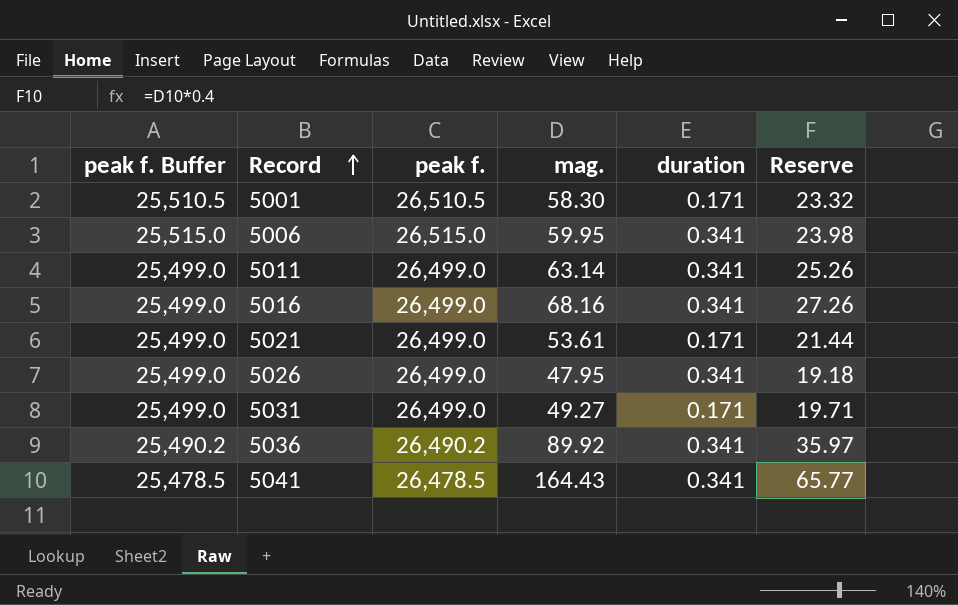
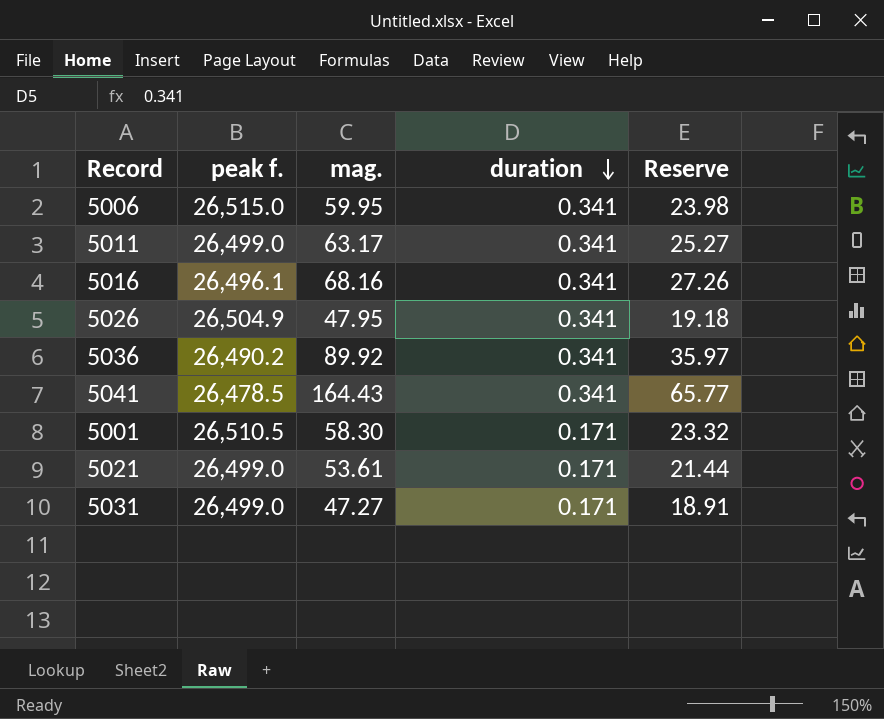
row order: Record ascending -> duration descending
column peak f. Buffer | formula: [peak f.] - 1000 -> none
5011 | mag.: 63.14 -> 63.17
5011 | Reserve: 25.26 -> 25.27
5016 | peak f.: 26,499.0 -> 26,496.1
5026 | peak f.: 26,499.0 -> 26,504.9
5031 | mag.: 49.27 -> 47.27
5031 | Reserve: 19.71 -> 18.91

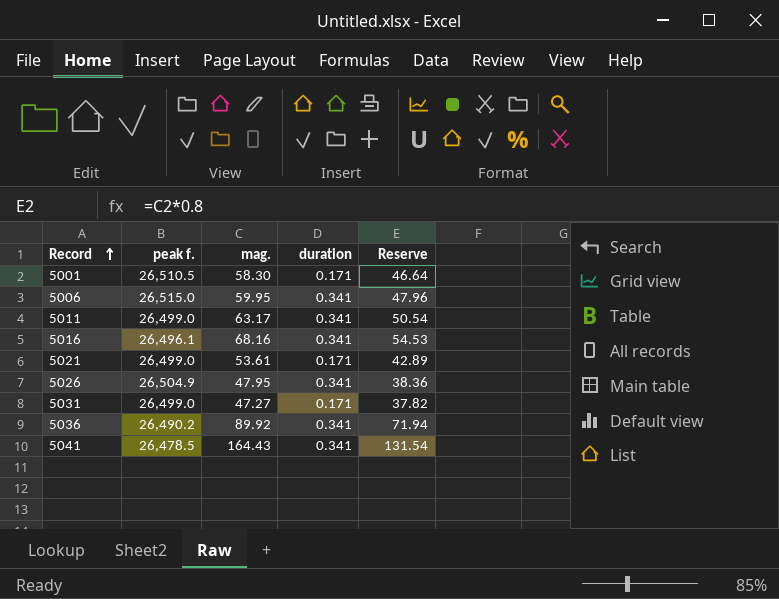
row order: duration descending -> Record ascending
column Reserve | formula: [mag.] * 0.4 -> [mag.] * 0.8

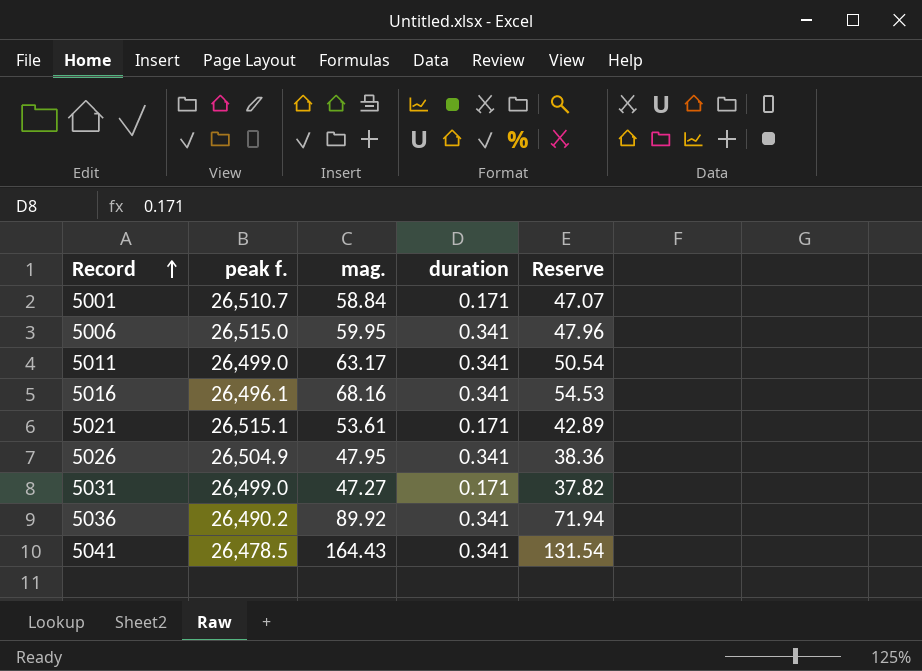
5001 | peak f.: 26,510.5 -> 26,510.7
5001 | mag.: 58.30 -> 58.84
5001 | Reserve: 46.64 -> 47.07
5021 | peak f.: 26,499.0 -> 26,515.1

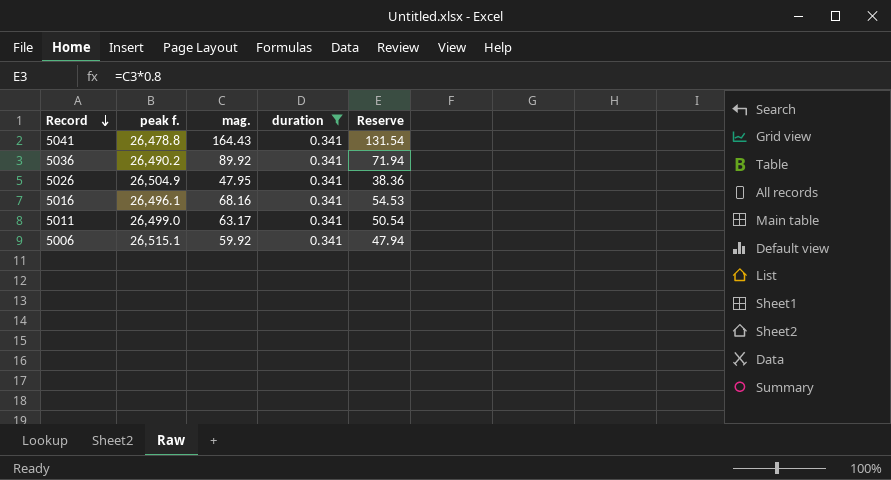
filter: none -> duration = 0.341
row order: Record ascending -> Record descending
5041 | peak f.: 26,478.5 -> 26,478.8
5006 | peak f.: 26,515.0 -> 26,515.1
5006 | mag.: 59.95 -> 59.92
5006 | Reserve: 47.96 -> 47.94

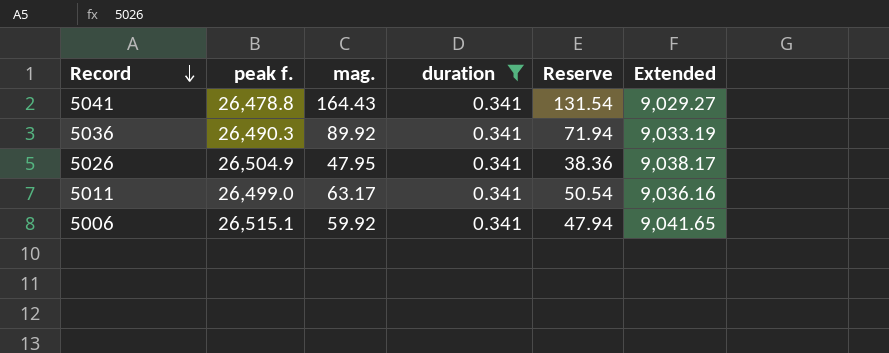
column Extended | formula: none -> [peak f.] * [duration]
row 5016: 26,496.1 | 68.16 | 0.341 | 54.53 -> none
5036 | peak f.: 26,490.2 -> 26,490.3

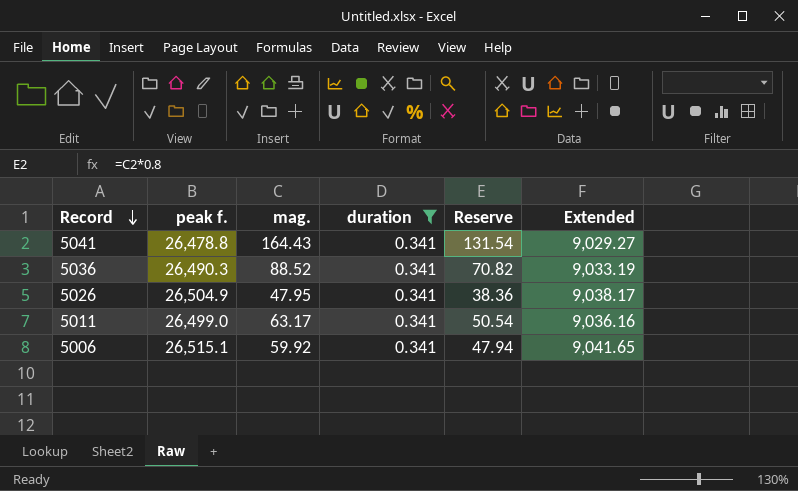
5036 | mag.: 89.92 -> 88.52
5036 | Reserve: 71.94 -> 70.82

